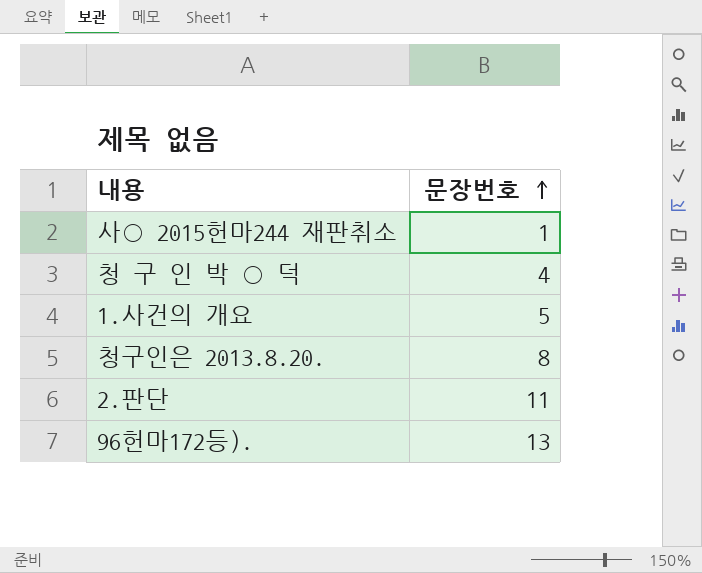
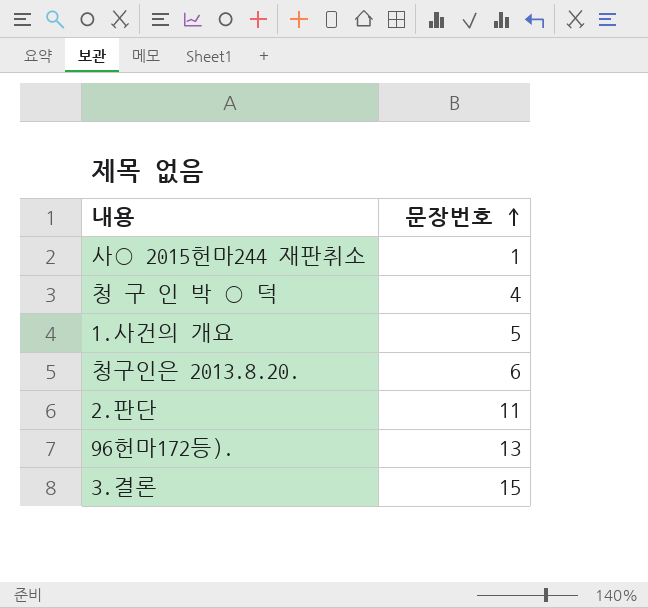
청구인은 2013.8.20. | 문장번호: 8 -> 6
row 3.결론: none -> 15

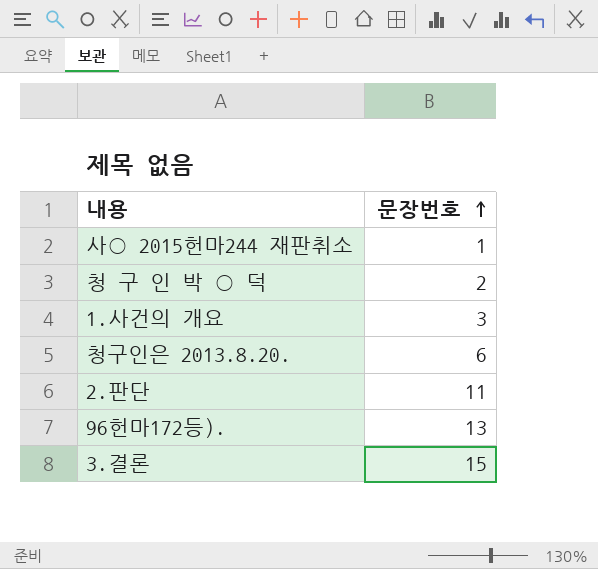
청 구 인 박 ○ 덕 | 문장번호: 4 -> 2
1.사건의 개요 | 문장번호: 5 -> 3

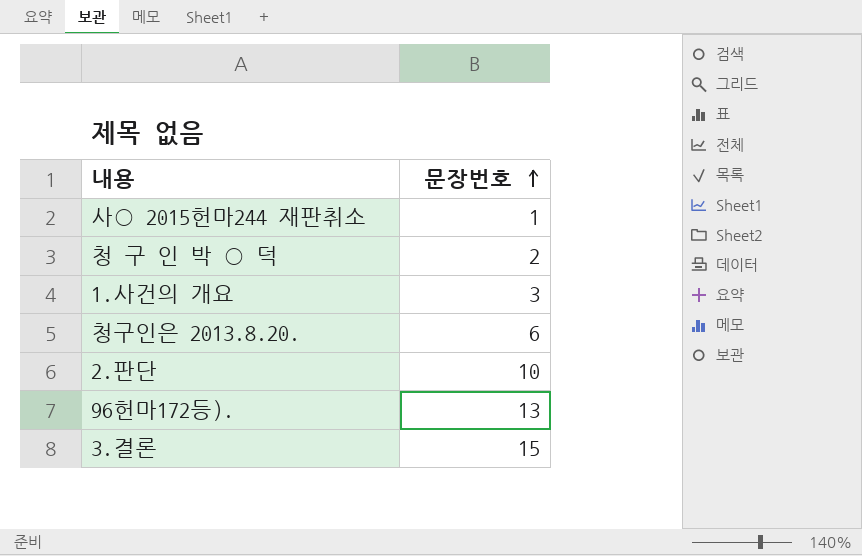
2.판단 | 문장번호: 11 -> 10

